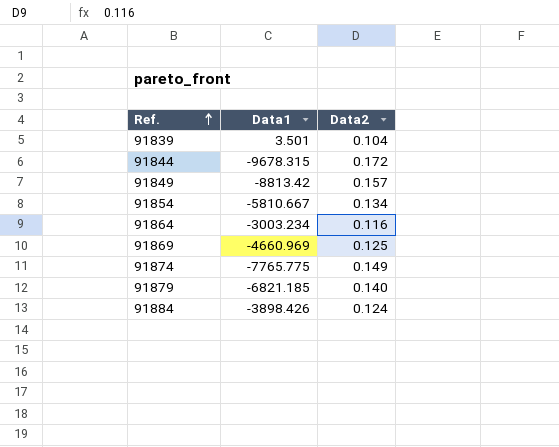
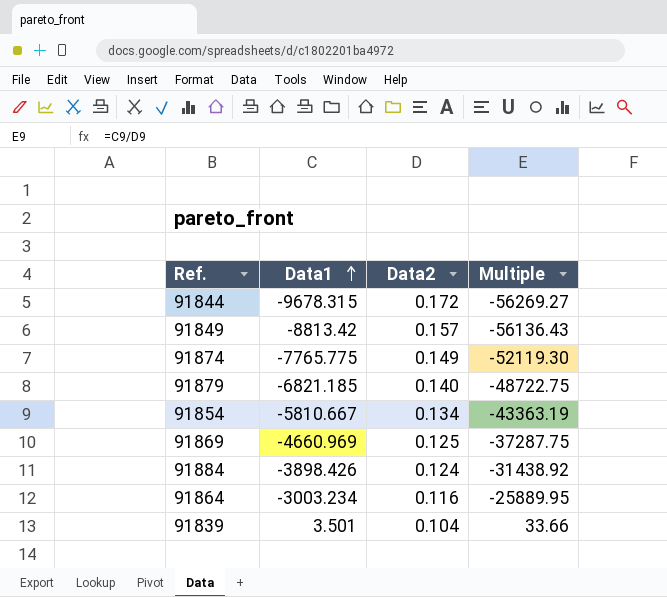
row order: Ref. ascending -> Data1 ascending
column Multiple | formula: none -> [Data1] / [Data2]

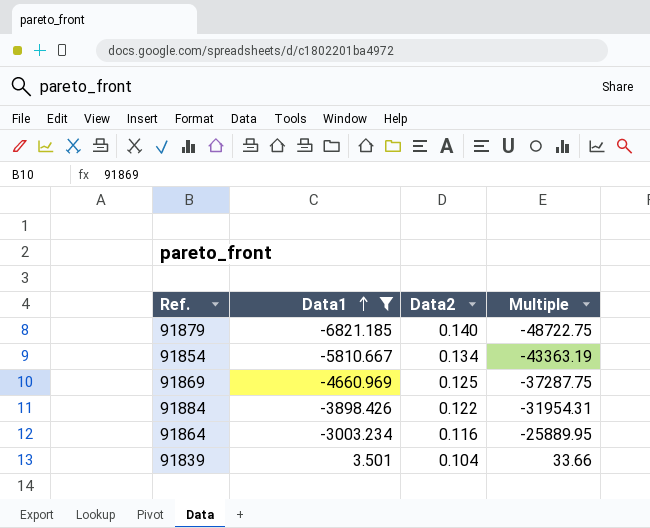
filter: none -> Data1 >= -6821.185
91884 | Data2: 0.124 -> 0.122
91884 | Multiple: -31438.92 -> -31954.31

